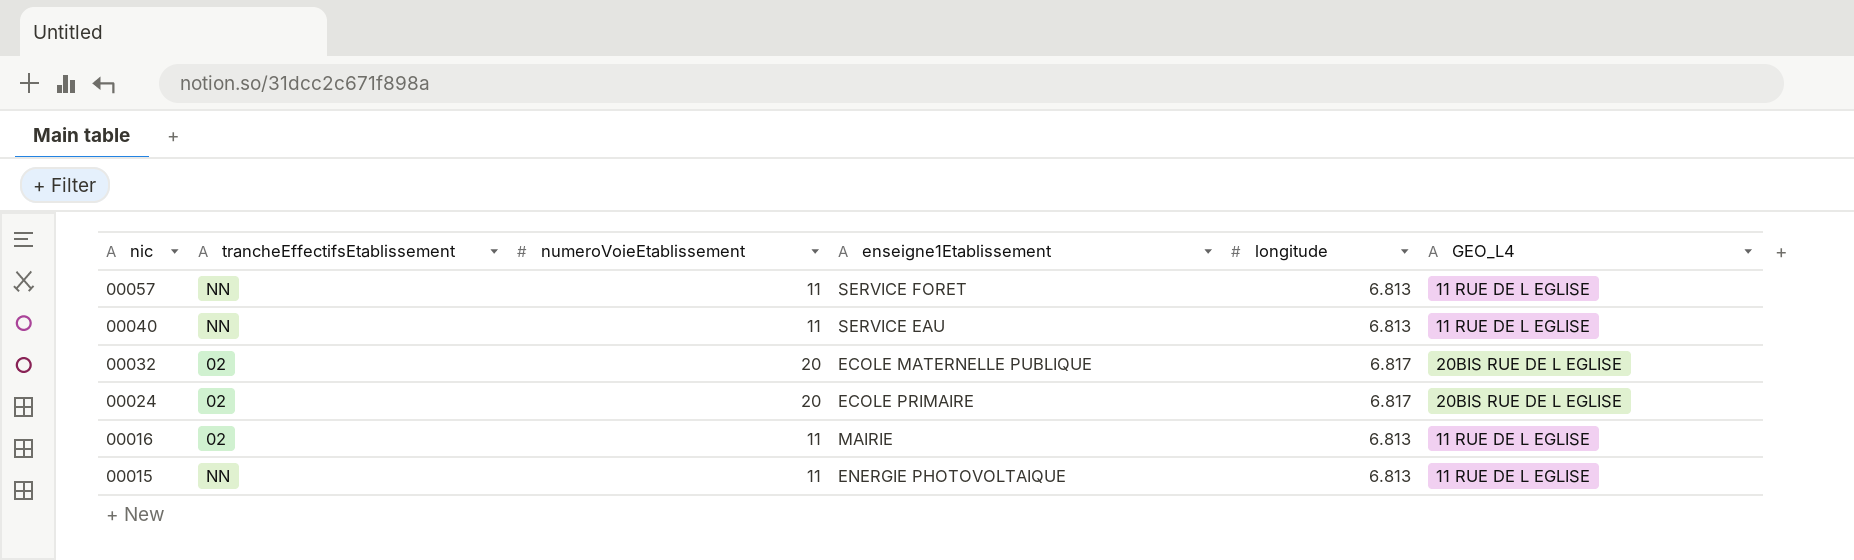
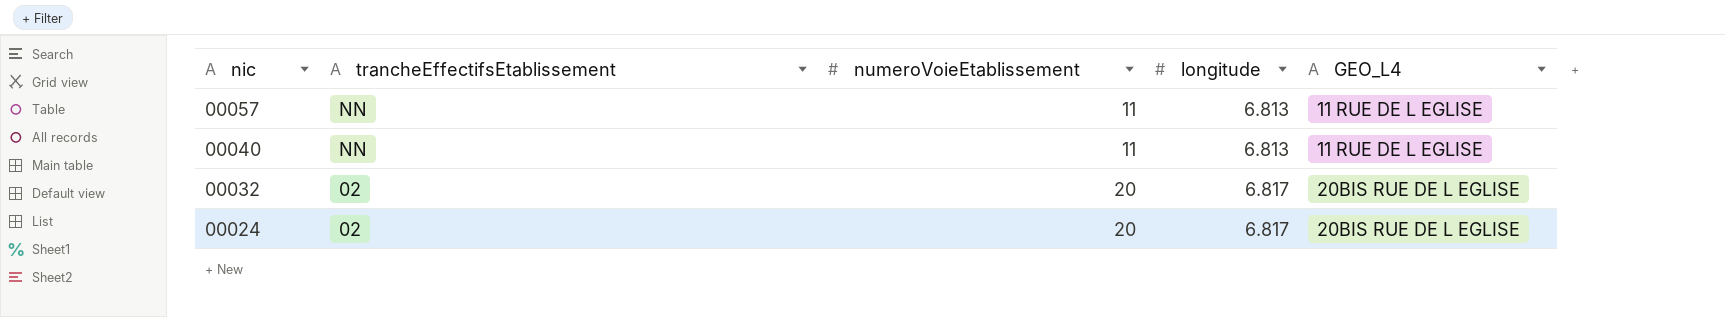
column enseigne1Etablissement | position: 4 -> none
row 00016: 02 | 11 | MAIRIE | 6.813 | 11 RUE DE L EGLISE -> none
row 00015: NN | 11 | ENERGIE PHOTOVOLTAIQUE | 6.813 | 11 RUE DE L EGLISE -> none

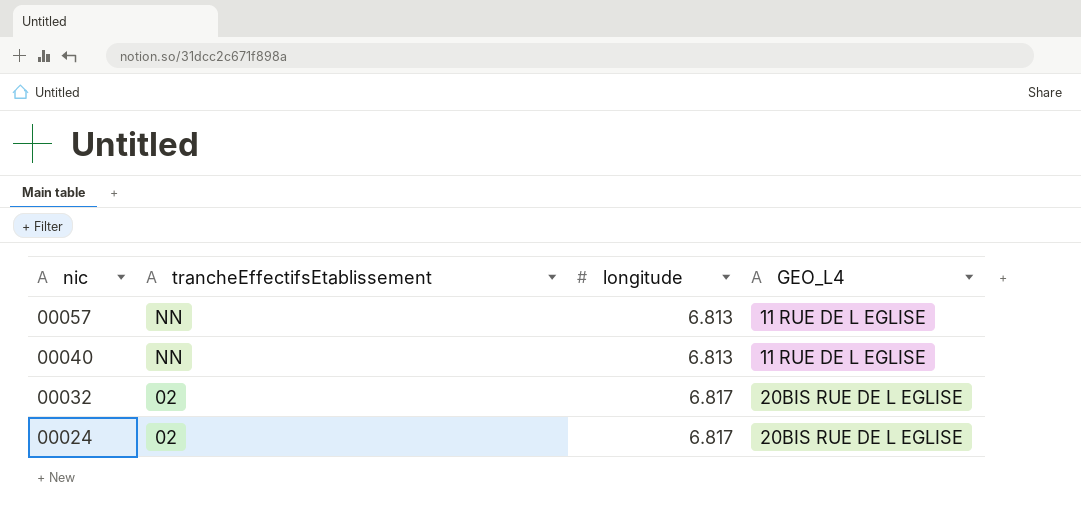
column numeroVoieEtablissement | position: 3 -> none

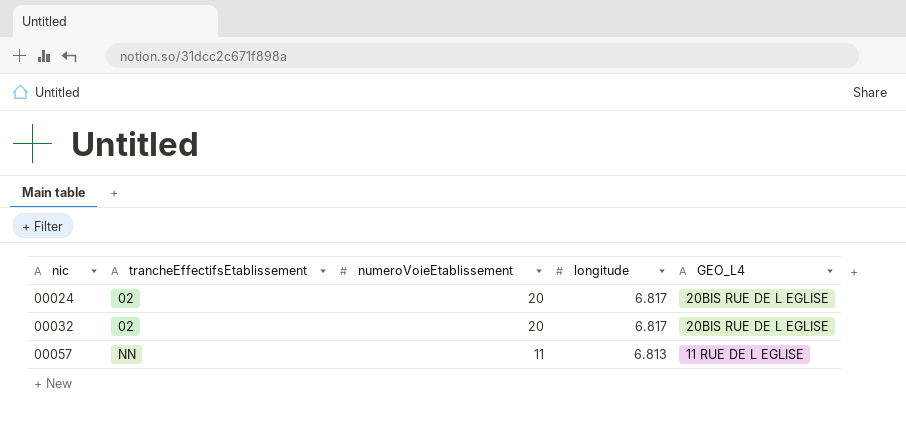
row order: nic descending -> nic ascending
column numeroVoieEtablissement | position: none -> 3
row 00040: NN | 6.813 | 11 RUE DE L EGLISE -> none

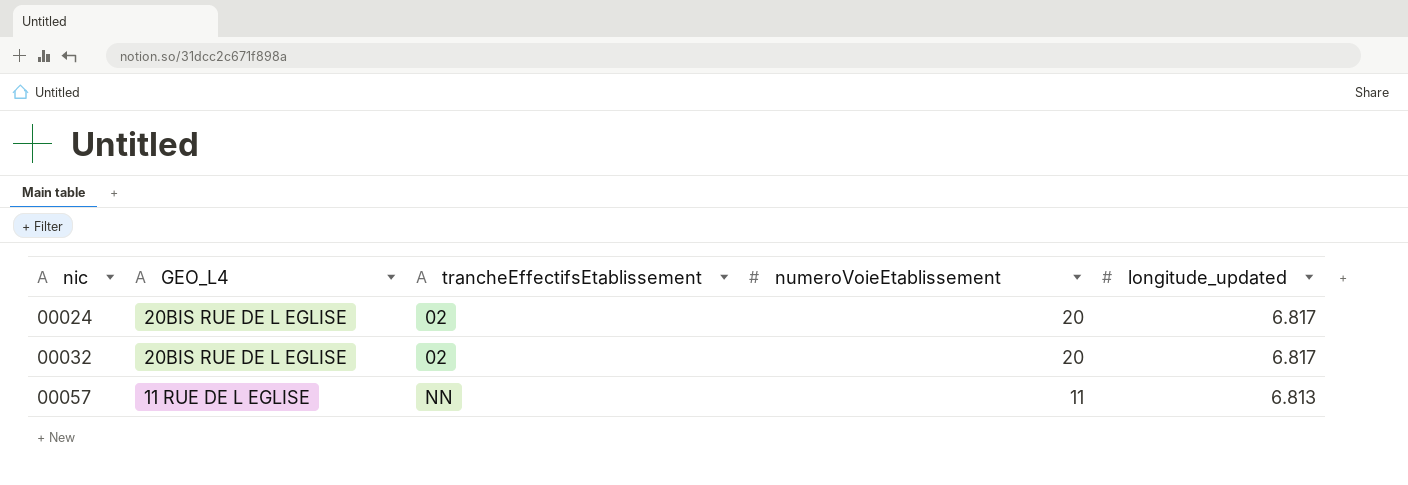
column GEO_L4 | position: 5 -> 2
column name: longitude -> longitude_updated

